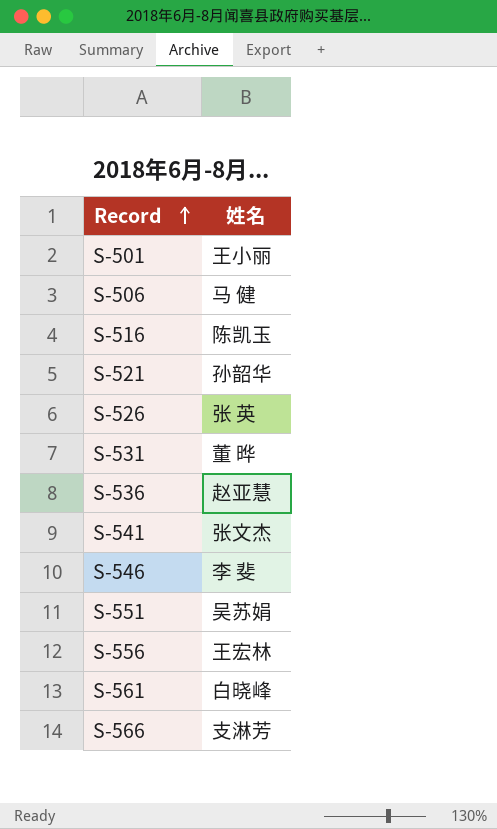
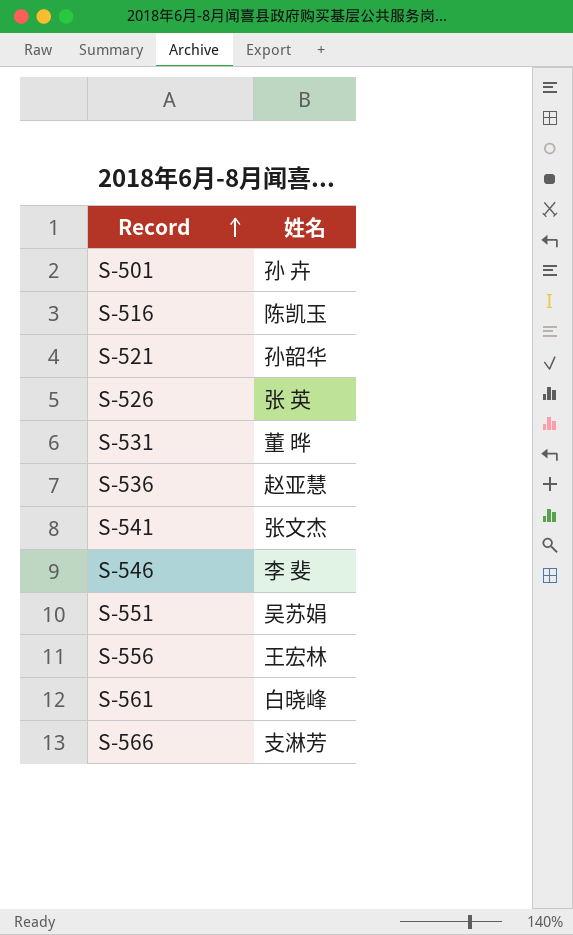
row S-506: 马 健 -> none
S-501 | 姓名: 王小丽 -> 孙 卉

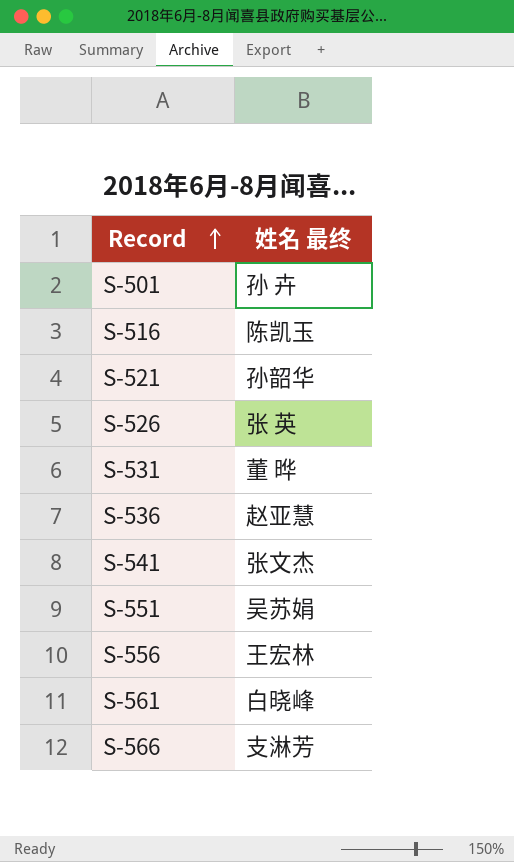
column name: 姓名 -> 姓名 最终
row S-546: 李 斐 -> none

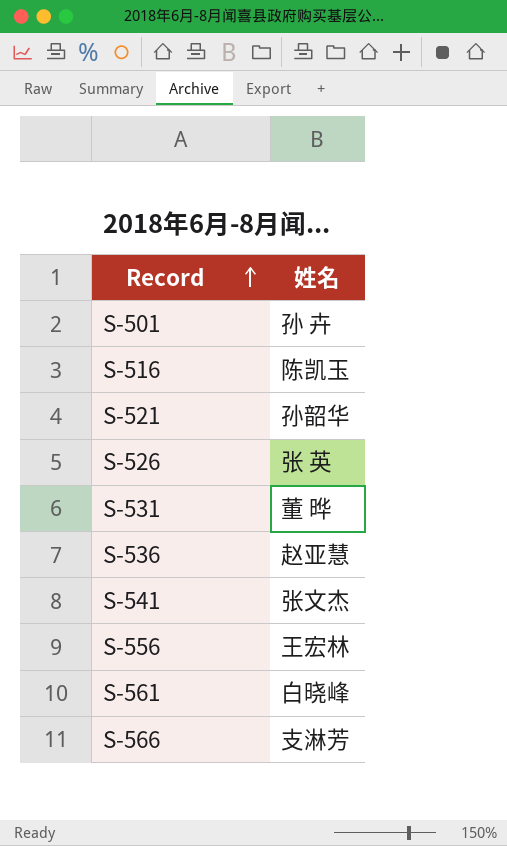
column name: 姓名 最终 -> 姓名
row S-551: 吴苏娟 -> none

